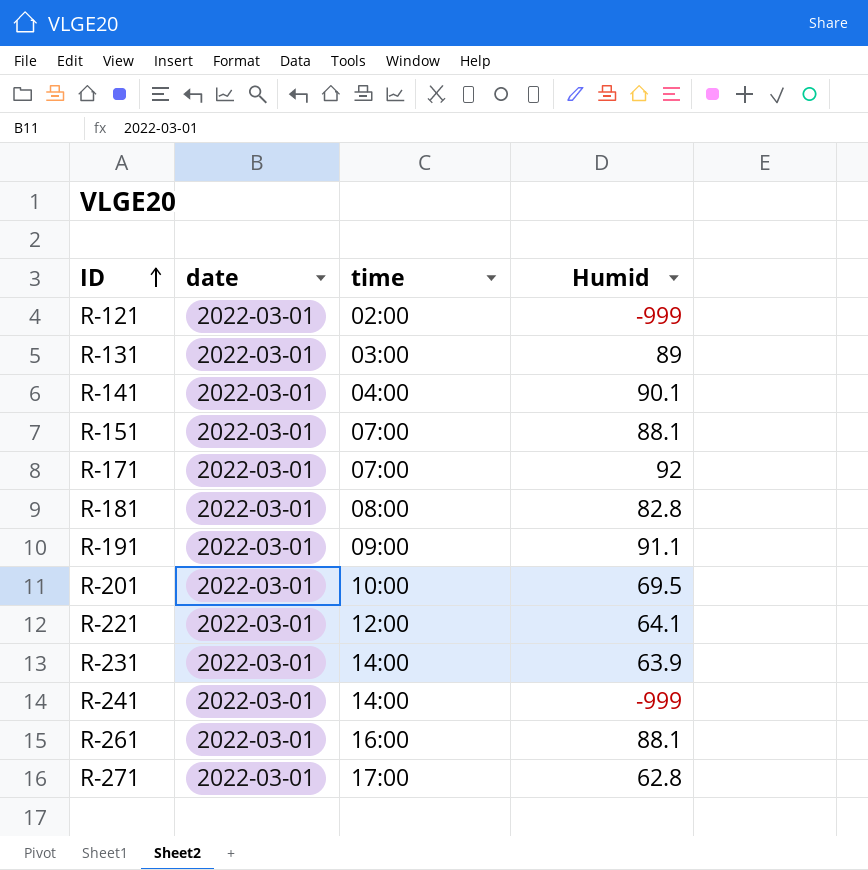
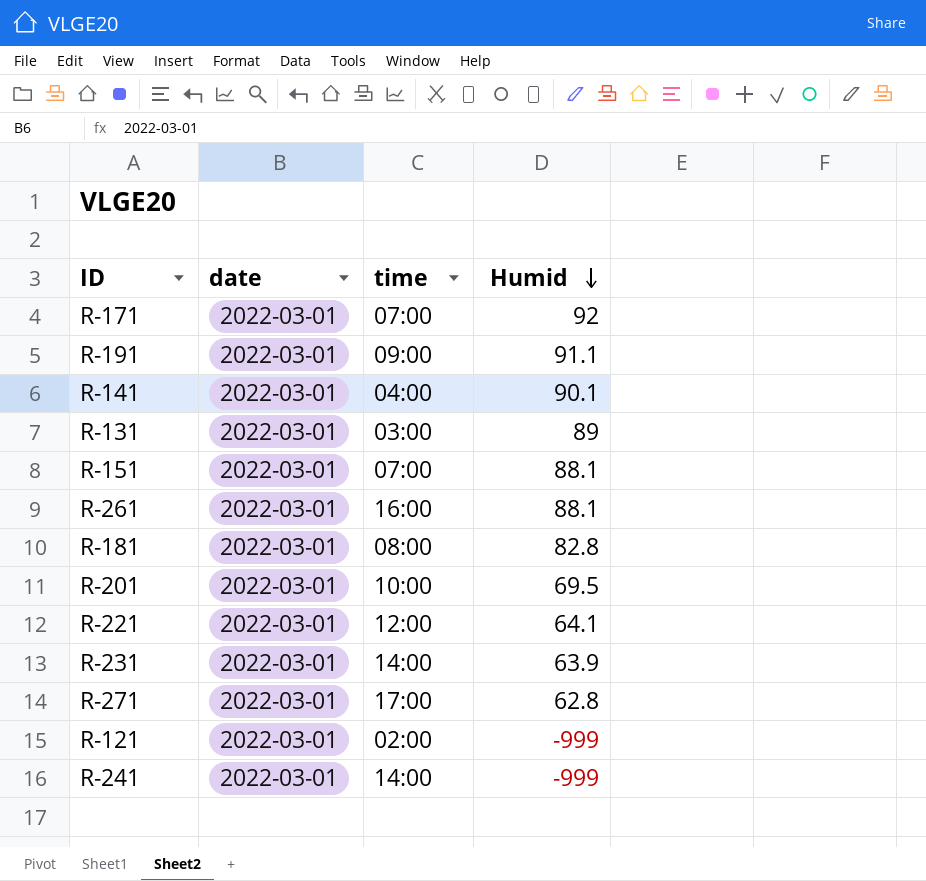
row order: ID ascending -> Humid descending

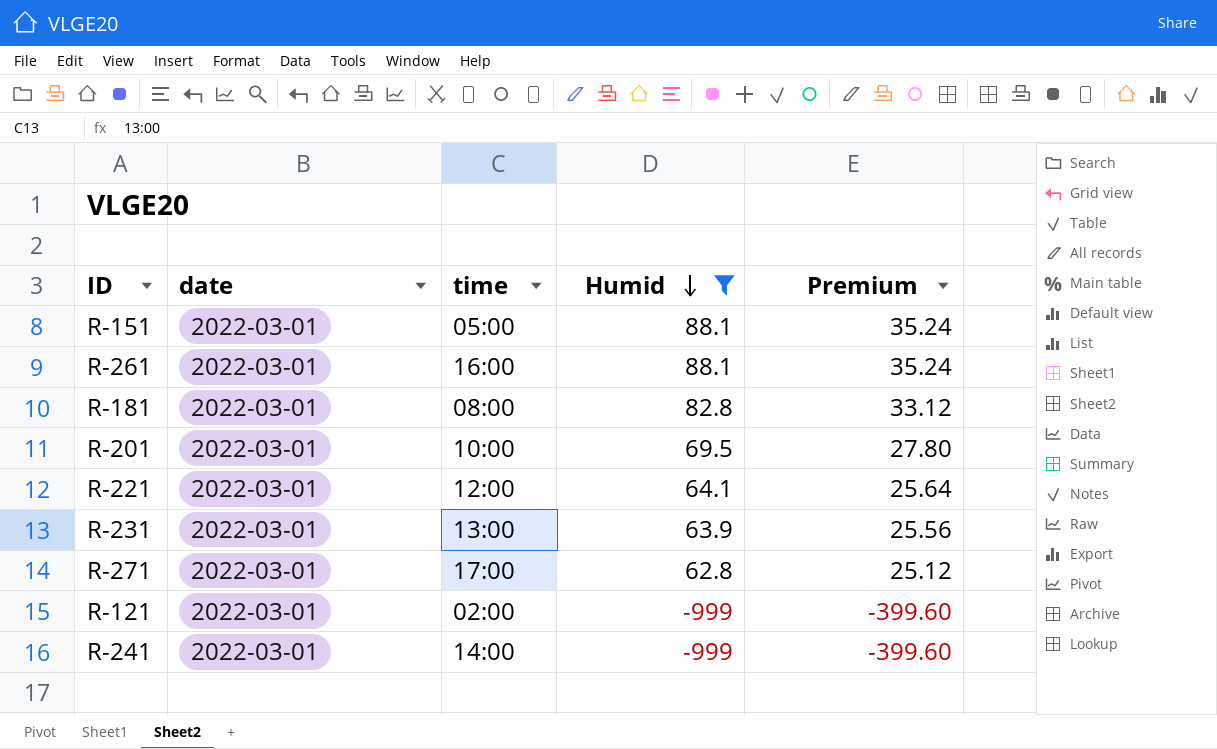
filter: none -> Humid <= 88.1
column Premium | formula: none -> [Humid] * 0.4
R-151 | time: 07:00 -> 05:00
R-231 | time: 14:00 -> 13:00

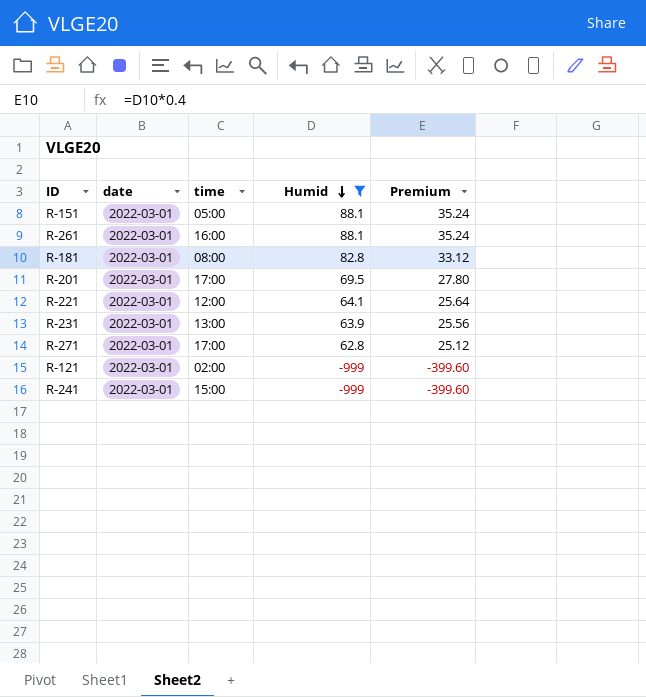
R-201 | time: 10:00 -> 17:00
R-241 | time: 14:00 -> 15:00

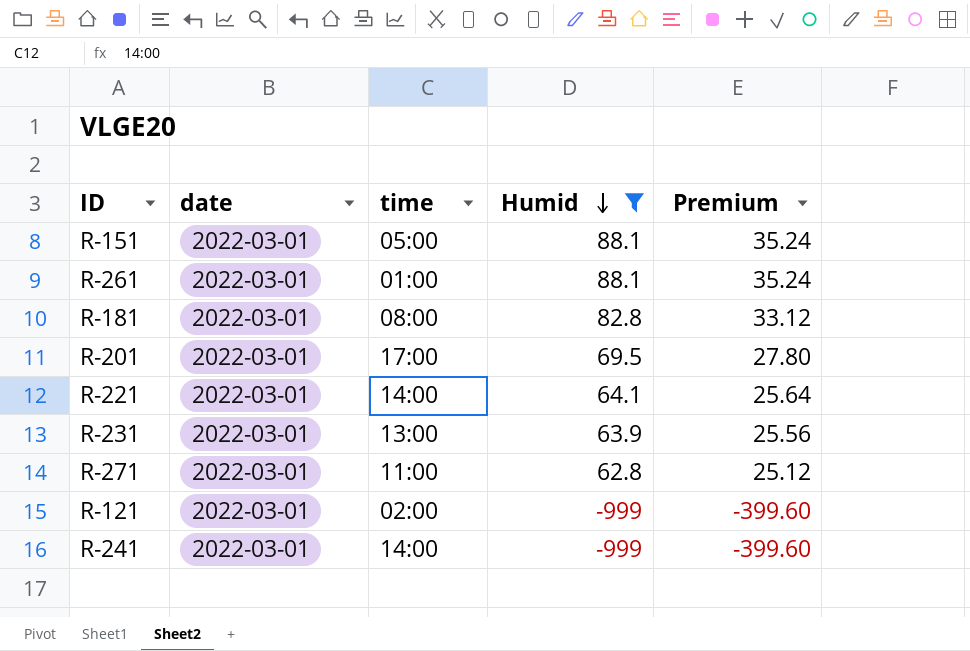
R-261 | time: 16:00 -> 01:00
R-221 | time: 12:00 -> 14:00
R-271 | time: 17:00 -> 11:00
R-241 | time: 15:00 -> 14:00

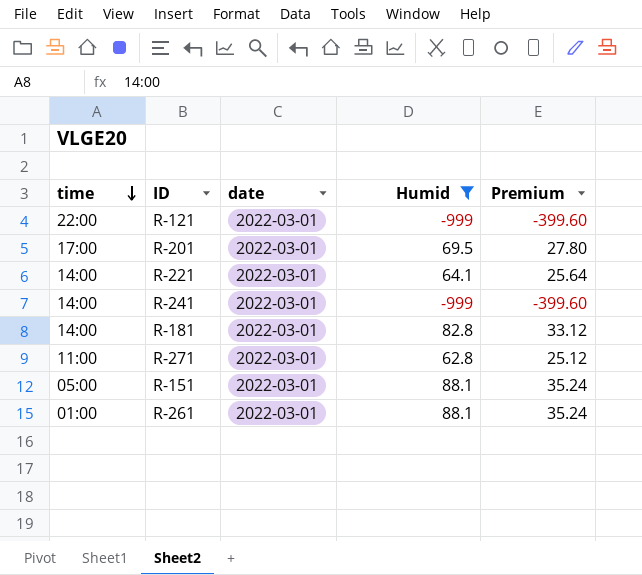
row order: Humid descending -> time descending
column time | position: 3 -> 1
row R-231: 2022-03-01 | 13:00 | 63.9 | 25.56 -> none
R-121 | time: 02:00 -> 22:00
R-181 | time: 08:00 -> 14:00

